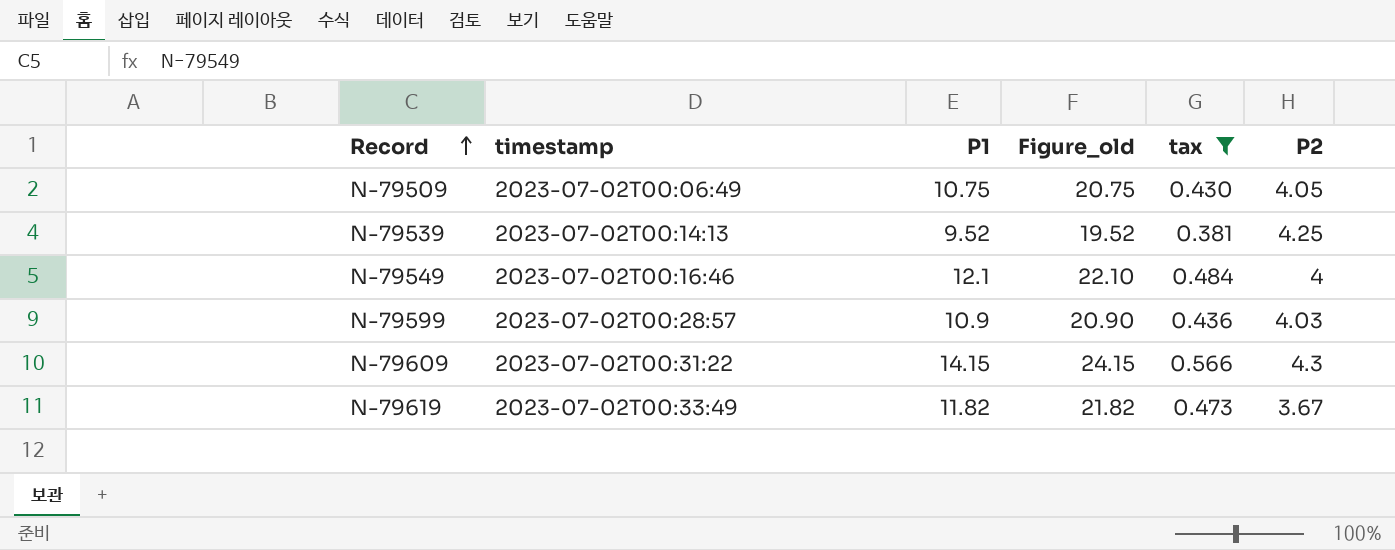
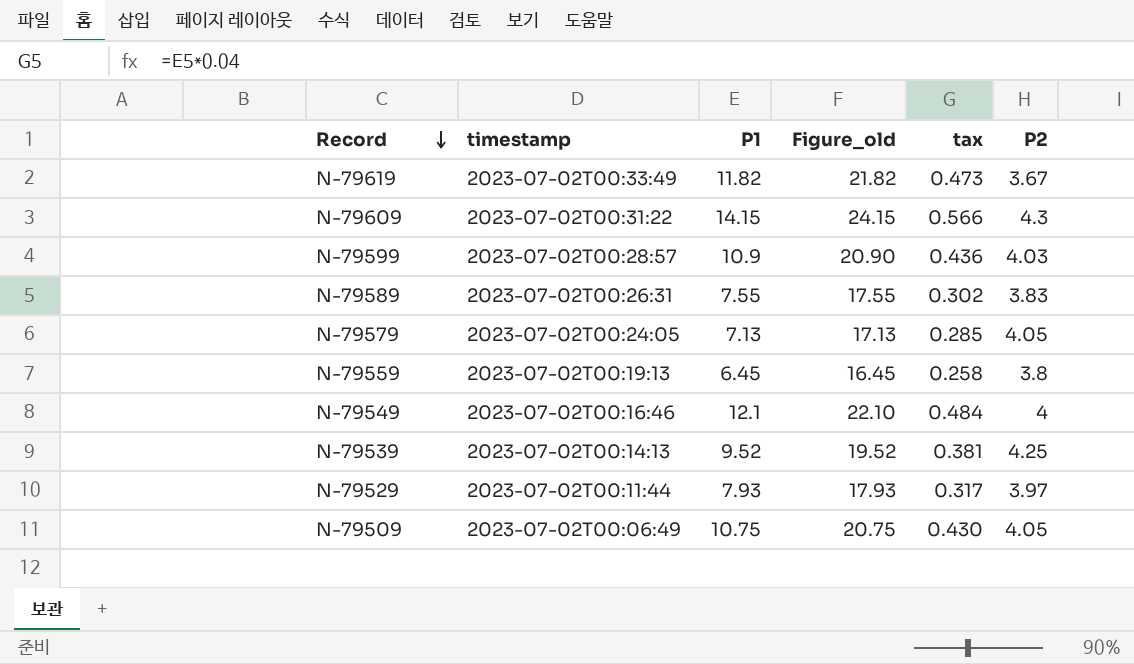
filter: tax >= 0.381 -> none
row order: Record ascending -> Record descending

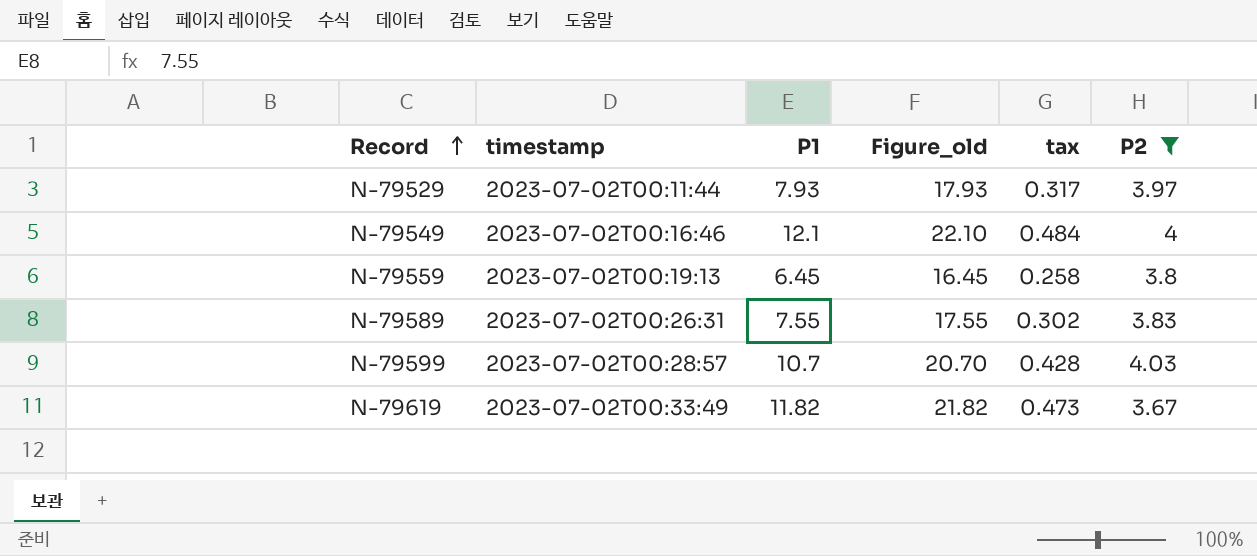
filter: none -> P2 <= 4.03
row order: Record descending -> Record ascending
N-79599 | P1: 10.9 -> 10.7
N-79599 | Figure_old: 20.90 -> 20.70
N-79599 | tax: 0.436 -> 0.428

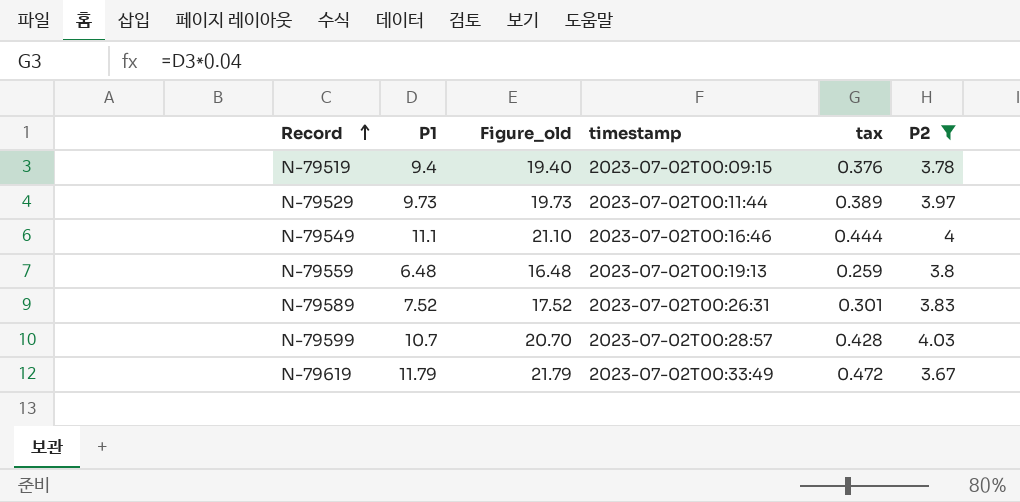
column timestamp | position: 2 -> 4
row N-79519: none -> 9.4 | 19.40 | 2023-07-02T00:09:15 | 0.376 | 3.78
N-79529 | P1: 7.93 -> 9.73
N-79529 | Figure_old: 17.93 -> 19.73
N-79529 | tax: 0.317 -> 0.389
N-79549 | P1: 12.1 -> 11.1
N-79549 | Figure_old: 22.10 -> 21.10
N-79549 | tax: 0.484 -> 0.444
N-79559 | P1: 6.45 -> 6.48
N-79559 | Figure_old: 16.45 -> 16.48
N-79559 | tax: 0.258 -> 0.259
N-79589 | P1: 7.55 -> 7.52
N-79589 | Figure_old: 17.55 -> 17.52
N-79589 | tax: 0.302 -> 0.301
N-79619 | P1: 11.82 -> 11.79
N-79619 | Figure_old: 21.82 -> 21.79
N-79619 | tax: 0.473 -> 0.472

